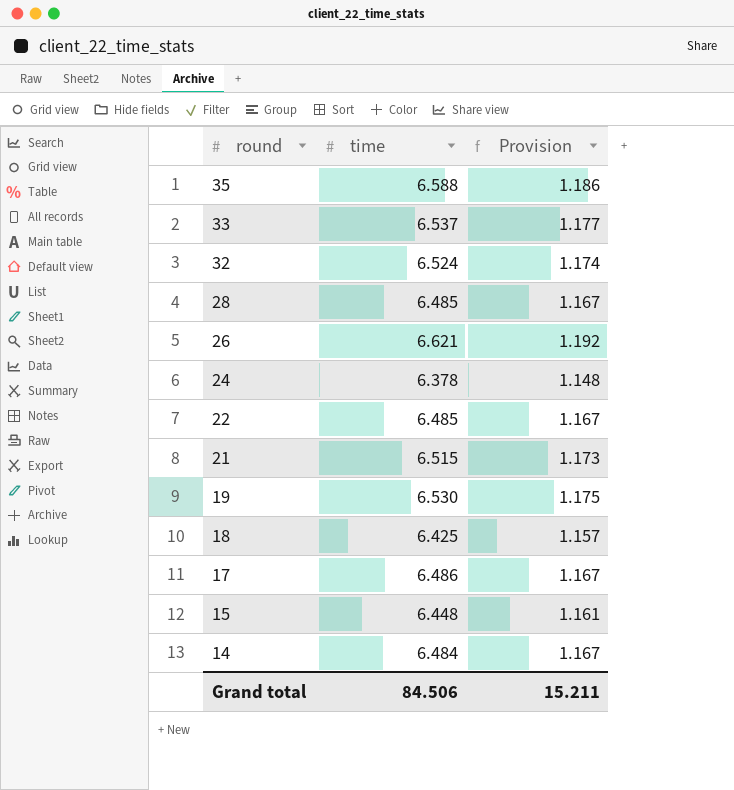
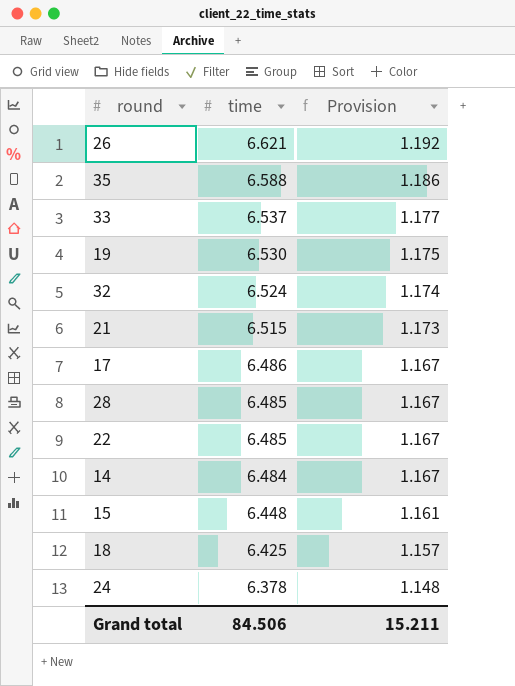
row order: round descending -> time descending

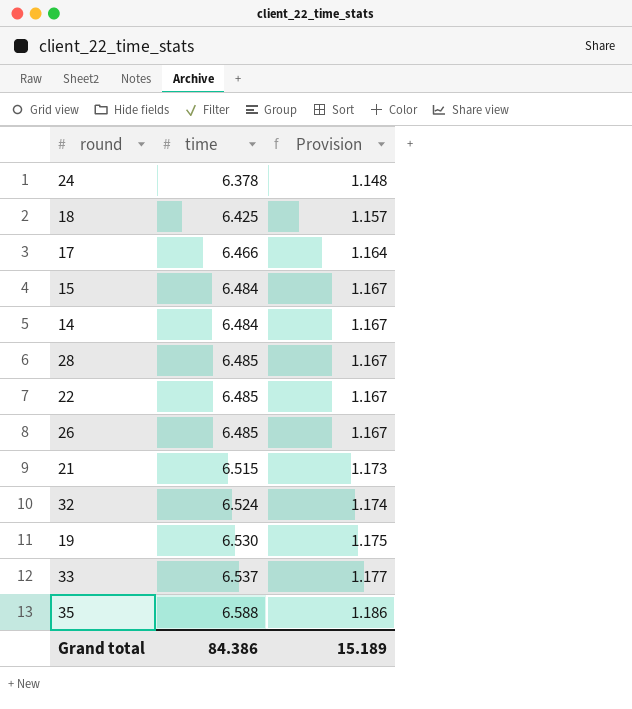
row order: time descending -> time ascending
17 | time: 6.486 -> 6.466
17 | Provision: 1.167 -> 1.164
15 | time: 6.448 -> 6.484
15 | Provision: 1.161 -> 1.167
26 | time: 6.621 -> 6.485
26 | Provision: 1.192 -> 1.167
Grand total | time: 84.506 -> 84.386
Grand total | Provision: 15.211 -> 15.189

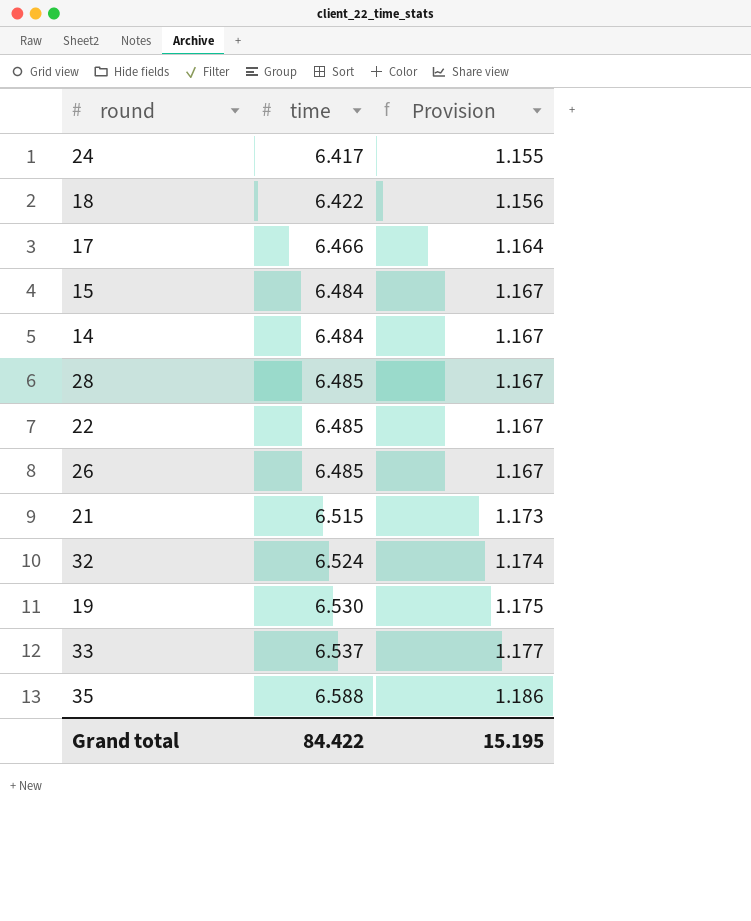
24 | time: 6.378 -> 6.417
24 | Provision: 1.148 -> 1.155
18 | time: 6.425 -> 6.422
18 | Provision: 1.157 -> 1.156
Grand total | time: 84.386 -> 84.422
Grand total | Provision: 15.189 -> 15.195

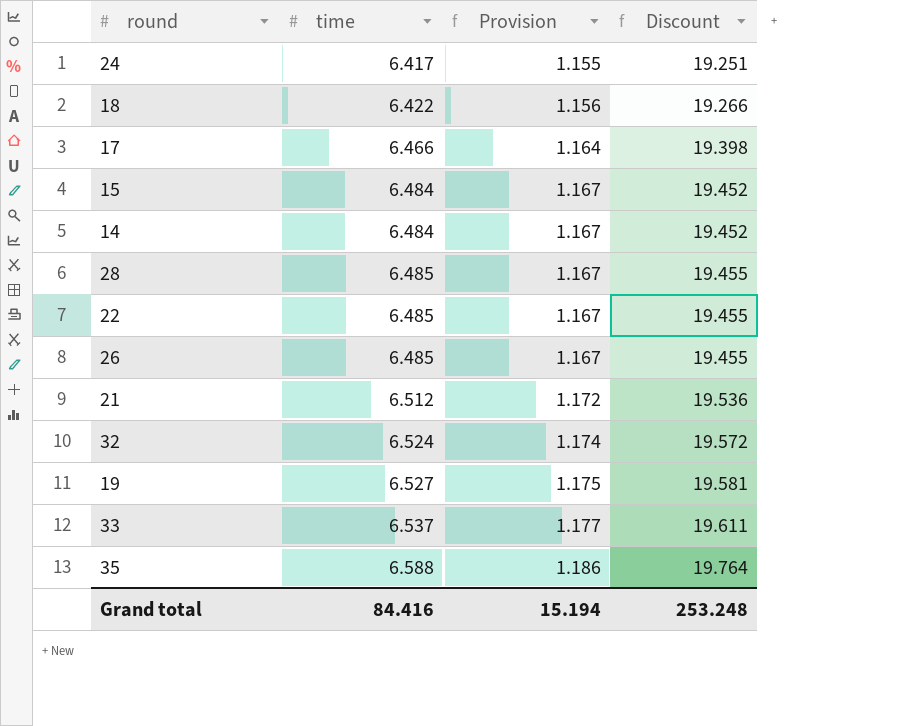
column Discount | formula: none -> [time] * 3
21 | time: 6.515 -> 6.512
21 | Provision: 1.173 -> 1.172
19 | time: 6.530 -> 6.527
Grand total | time: 84.422 -> 84.416
Grand total | Provision: 15.195 -> 15.194

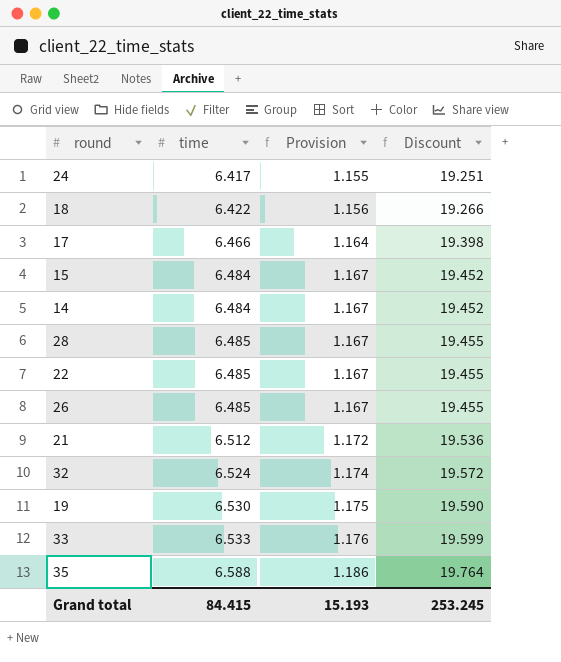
19 | time: 6.527 -> 6.530
19 | Discount: 19.581 -> 19.590
33 | time: 6.537 -> 6.533
33 | Provision: 1.177 -> 1.176
33 | Discount: 19.611 -> 19.599
Grand total | time: 84.416 -> 84.415
Grand total | Provision: 15.194 -> 15.193
Grand total | Discount: 253.248 -> 253.245

